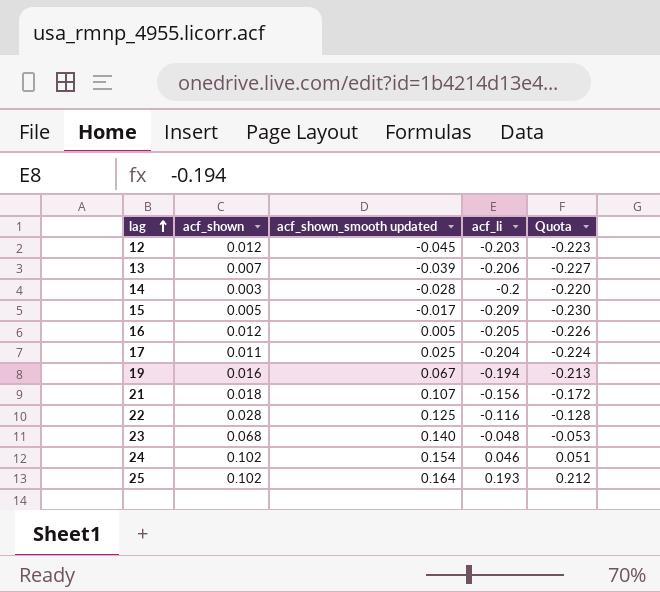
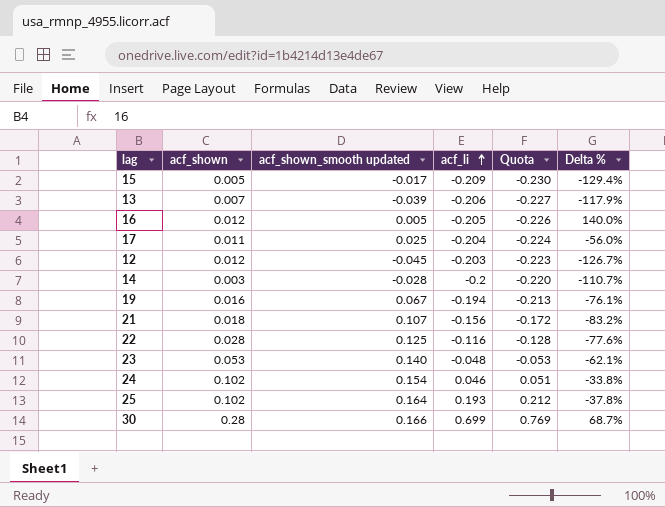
row order: lag ascending -> acf_li ascending
column Delta % | formula: none -> ([acf_shown] - [acf_shown_smooth updated]) / [acf_shown_smooth updated]
23 | acf_shown: 0.068 -> 0.053
row 30: none -> 0.28 | 0.166 | 0.699 | 0.769 | 68.7%

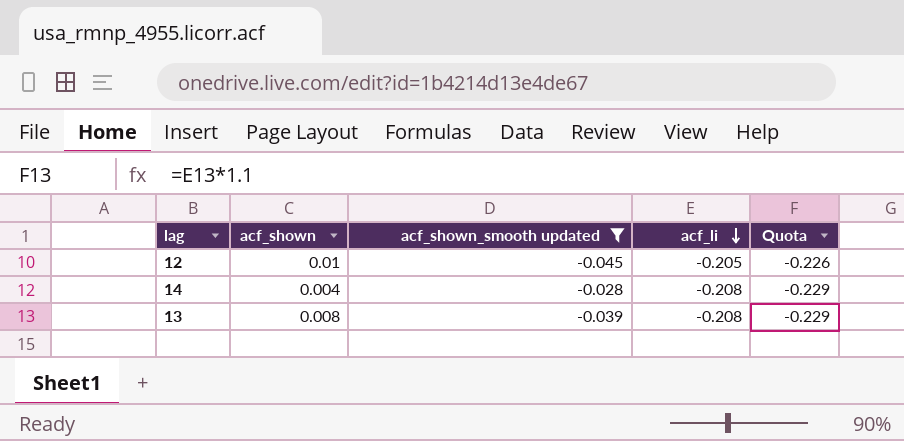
filter: none -> acf_shown_smooth updated <= -0.028
row order: acf_li ascending -> acf_li descending
column Delta % | formula: ([acf_shown] - [acf_shown_smooth updated]) / [acf_shown_smooth updated] -> none
12 | acf_shown: 0.012 -> 0.01
12 | acf_li: -0.203 -> -0.205
12 | Quota: -0.223 -> -0.226
14 | acf_shown: 0.003 -> 0.004
14 | acf_li: -0.2 -> -0.208
14 | Quota: -0.220 -> -0.229
13 | acf_shown: 0.007 -> 0.008
13 | acf_li: -0.206 -> -0.208
13 | Quota: -0.227 -> -0.229

